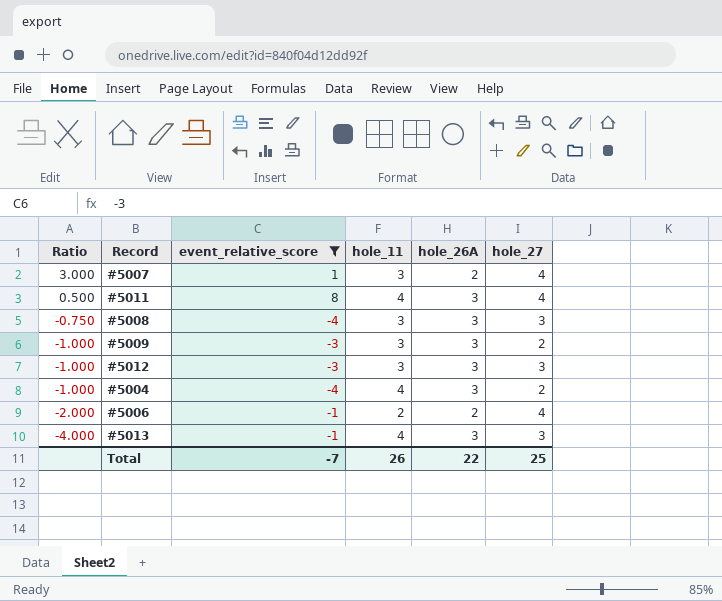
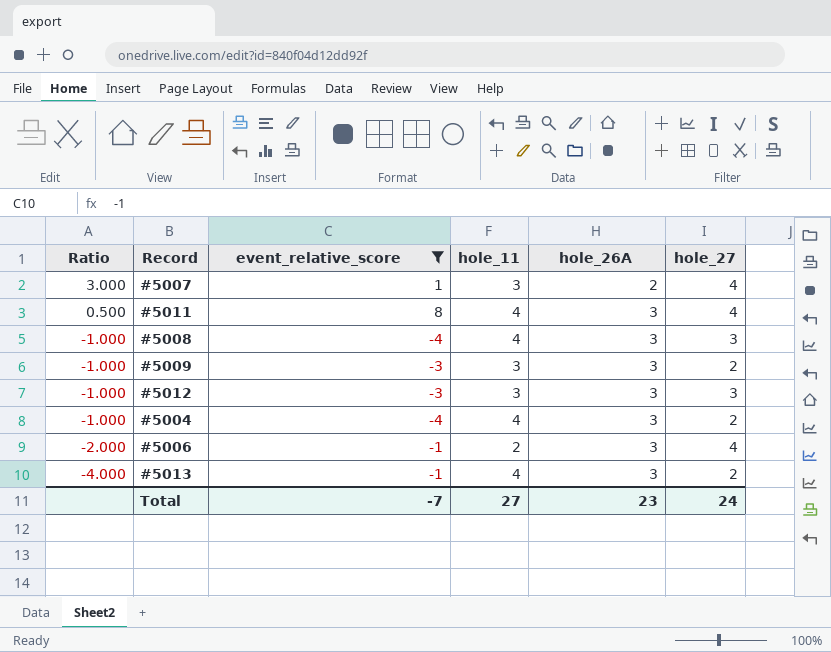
#5008 | Ratio: -0.750 -> -1.000
#5008 | hole_11: 3 -> 4
#5006 | hole_26A: 2 -> 3
#5013 | hole_27: 3 -> 2
Total | hole_11: 26 -> 27
Total | hole_26A: 22 -> 23
Total | hole_27: 25 -> 24

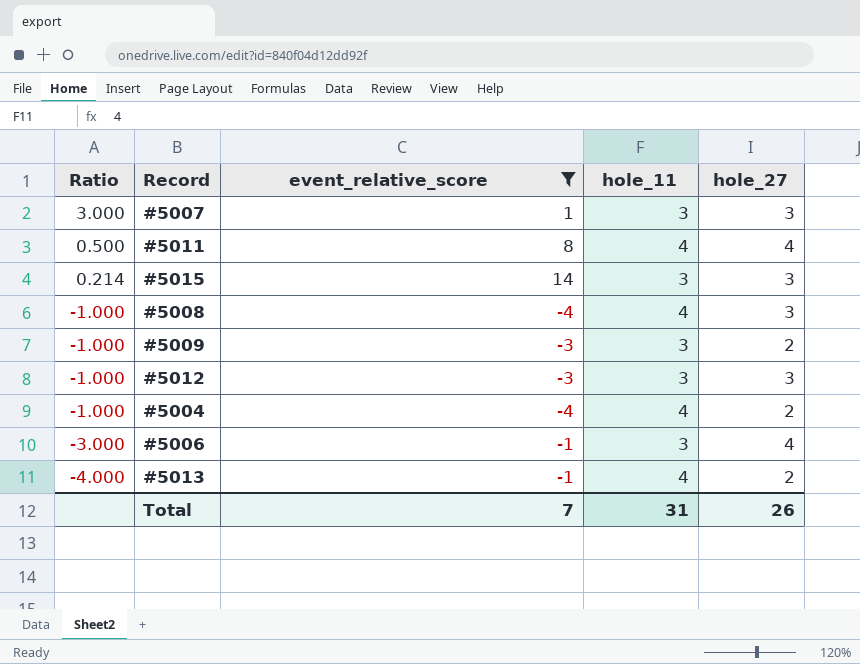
column hole_26A | position: 5 -> none
#5007 | hole_27: 4 -> 3
row #5015: none -> 0.214 | 14 | 3 | 3
#5006 | Ratio: -2.000 -> -3.000
#5006 | hole_11: 2 -> 3
Total | event_relative_score: -7 -> 7
Total | hole_11: 27 -> 31
Total | hole_27: 24 -> 26

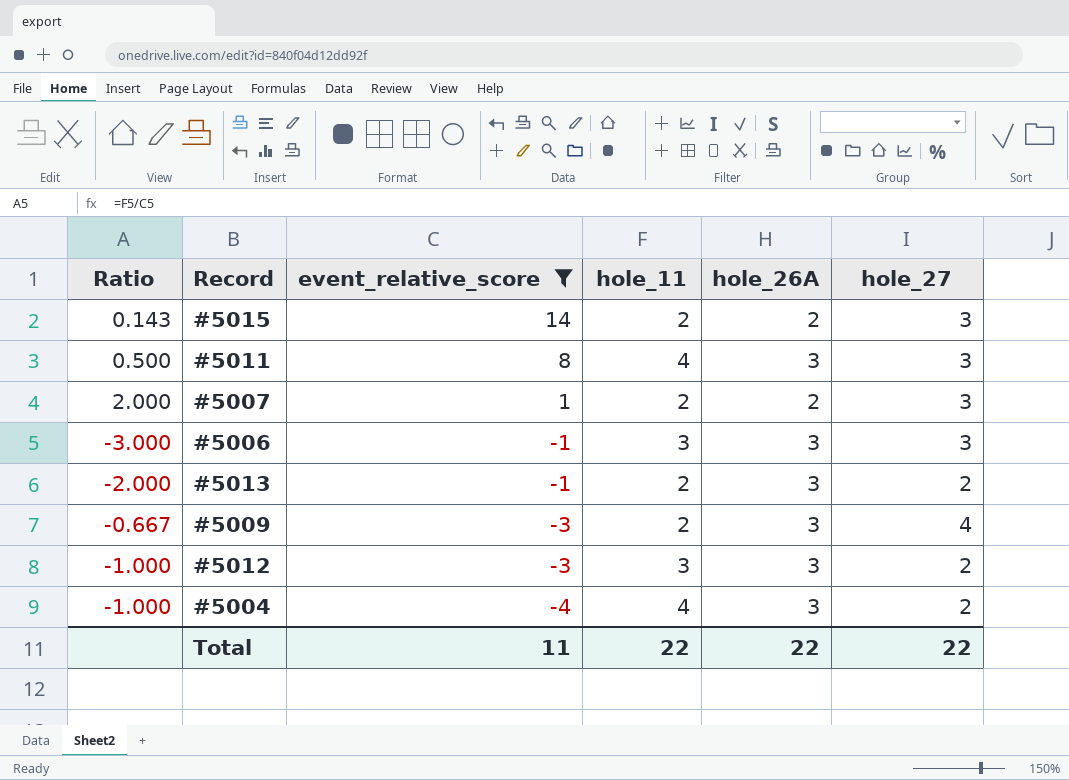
row order: Ratio descending -> event_relative_score descending
column hole_26A | position: none -> 5
row #5008: -1.000 | -4 | 4 | 3 -> none
#5015 | Ratio: 0.214 -> 0.143
#5015 | hole_11: 3 -> 2
#5011 | hole_27: 4 -> 3
#5007 | Ratio: 3.000 -> 2.000
#5007 | hole_11: 3 -> 2
#5006 | hole_27: 4 -> 3
#5013 | Ratio: -4.000 -> -2.000
#5013 | hole_11: 4 -> 2
#5009 | Ratio: -1.000 -> -0.667
#5009 | hole_11: 3 -> 2
#5009 | hole_27: 2 -> 4
#5012 | hole_27: 3 -> 2
Total | event_relative_score: 7 -> 11
Total | hole_11: 31 -> 22
Total | hole_27: 26 -> 22

